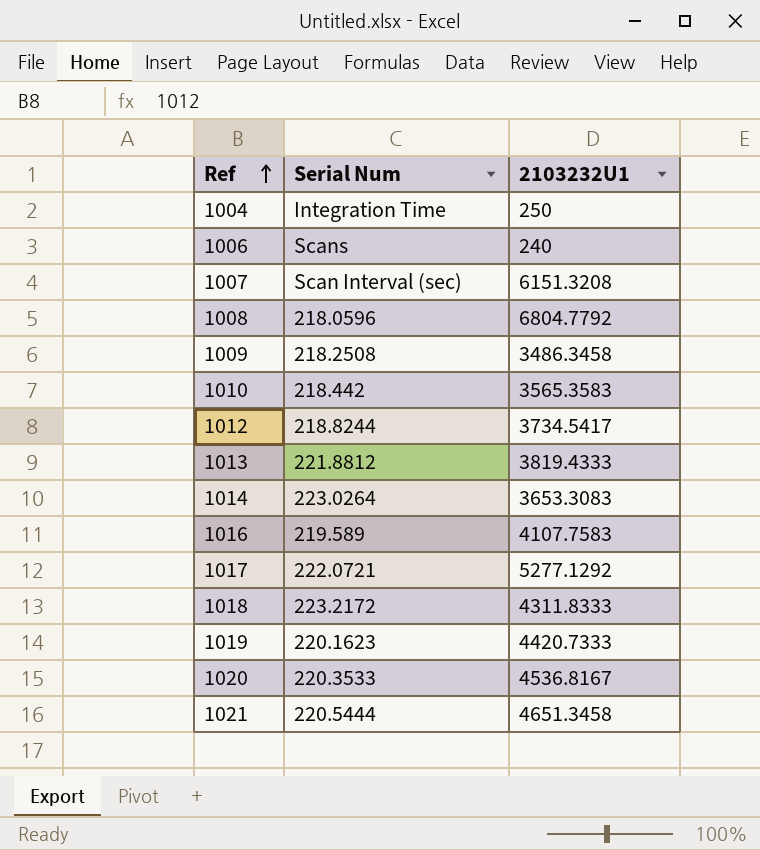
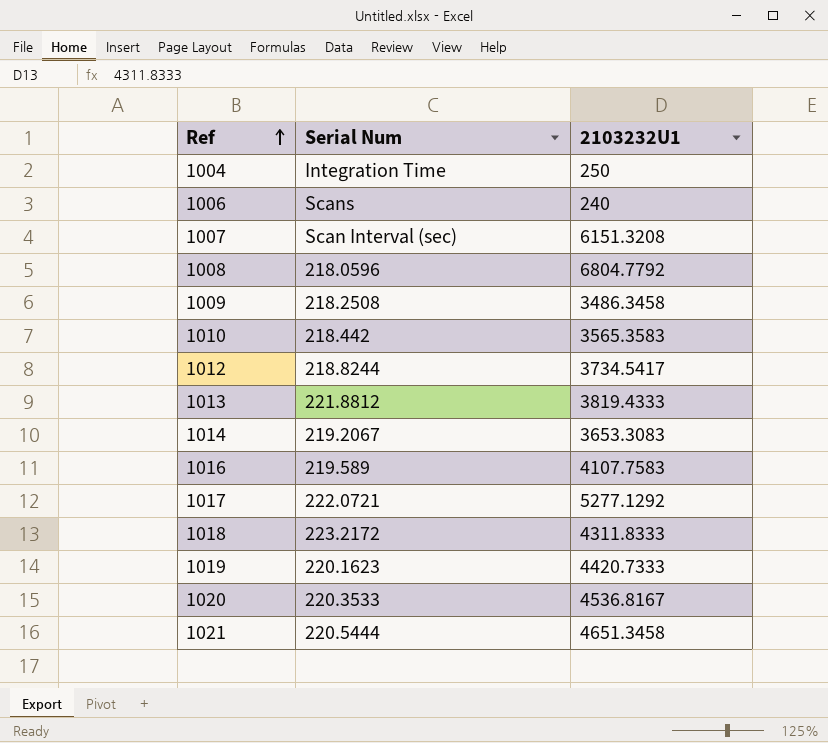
1014 | Serial Num: 223.0264 -> 219.2067

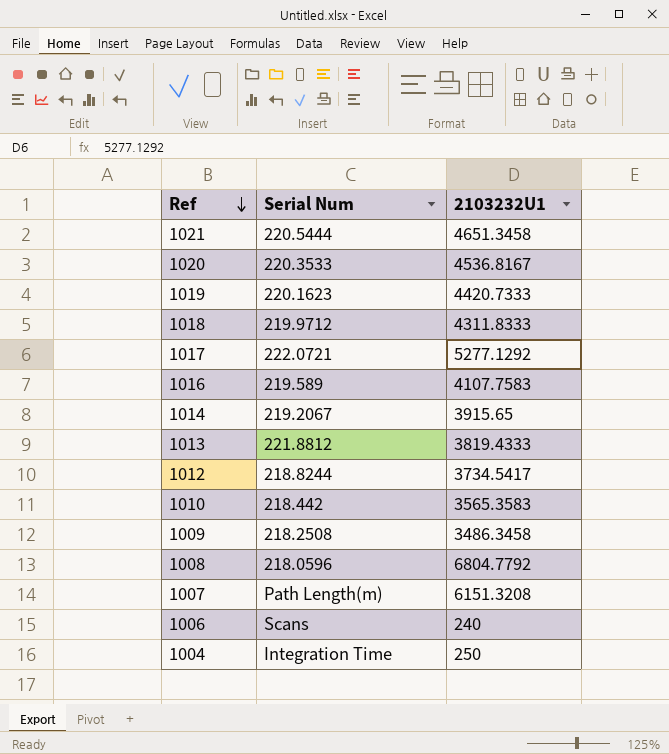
row order: Ref ascending -> Ref descending
1018 | Serial Num: 223.2172 -> 219.9712
1014 | 2103232U1: 3653.3083 -> 3915.65
1007 | Serial Num: Scan Interval (sec) -> Path Length(m)

